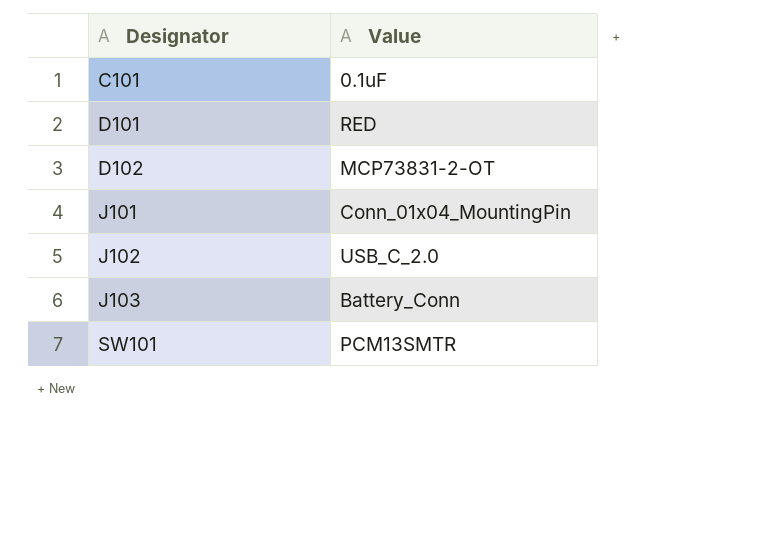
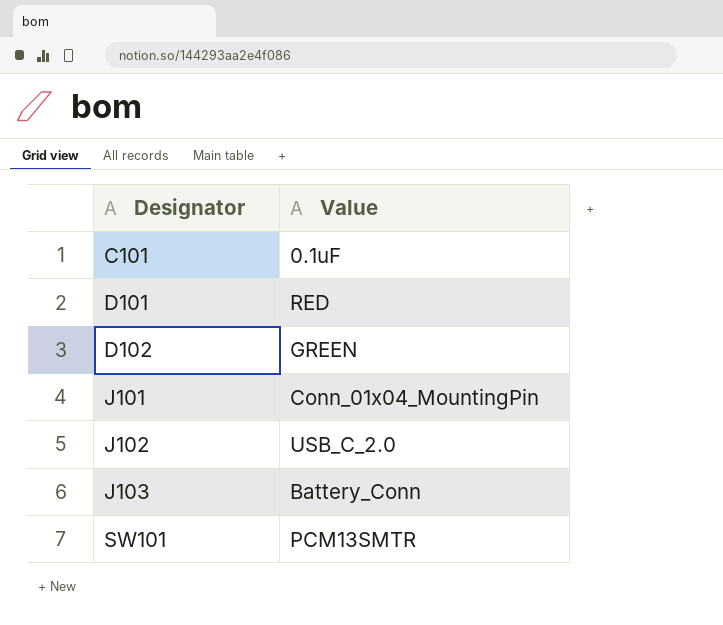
D102 | Value: MCP73831-2-OT -> GREEN

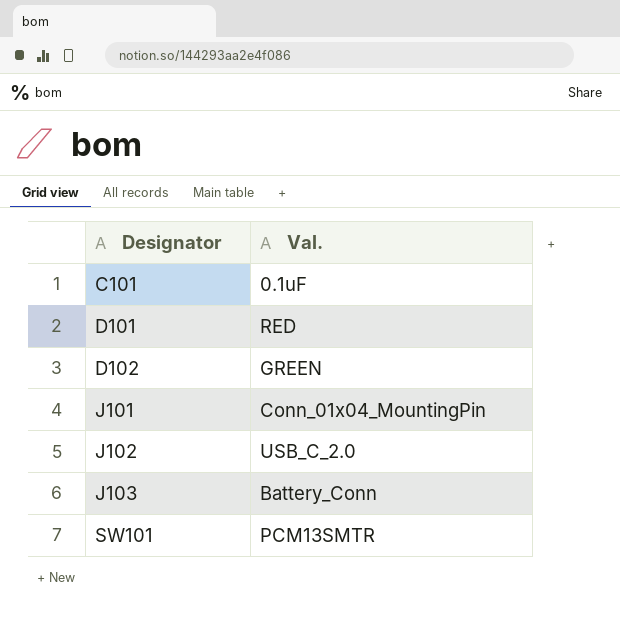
column name: Value -> Val.

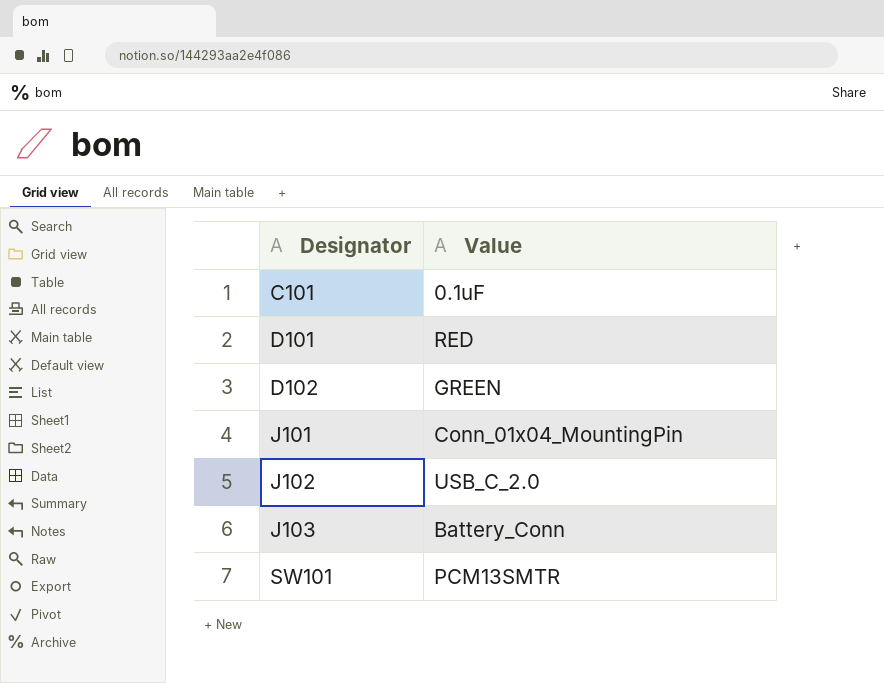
column name: Val. -> Value

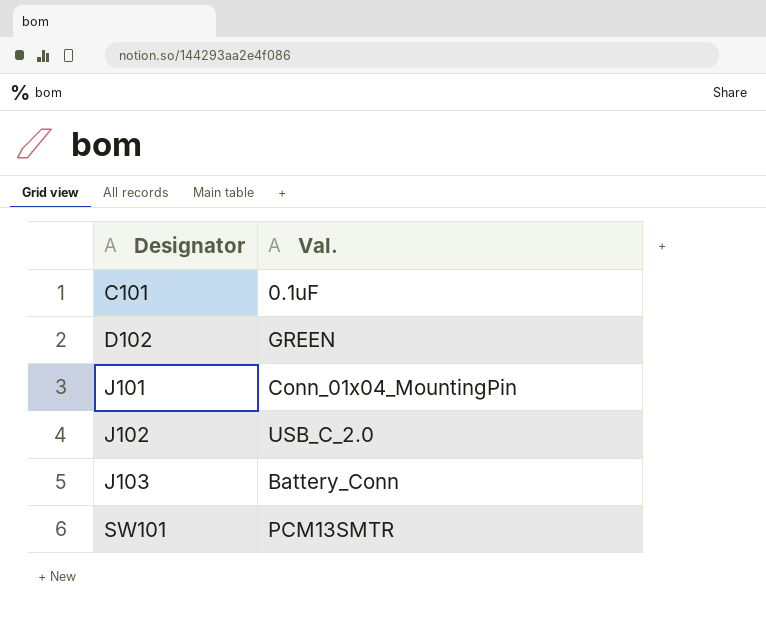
column name: Value -> Val.
row D101: RED -> none

